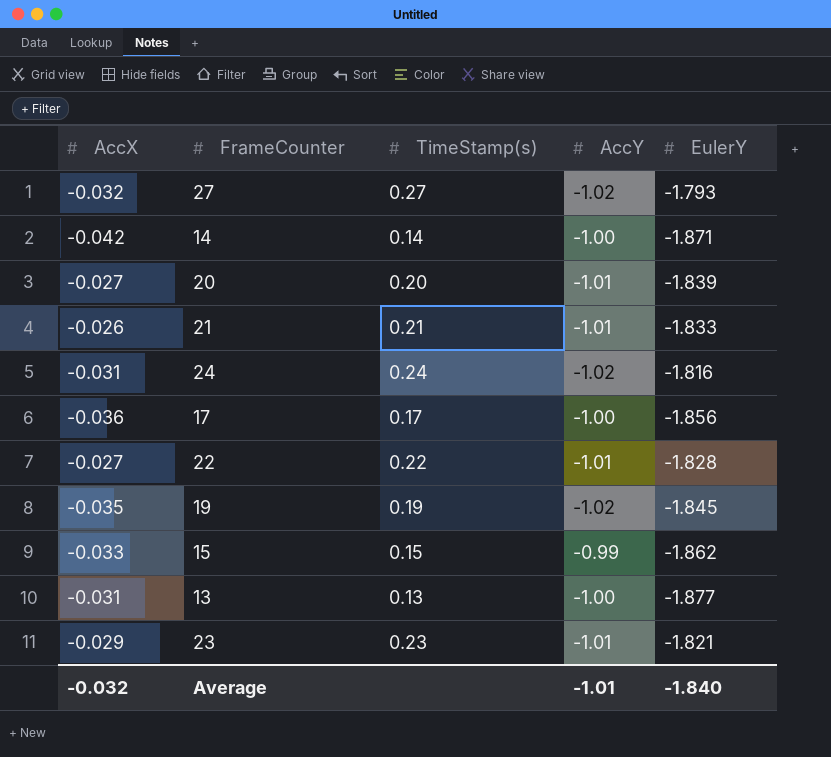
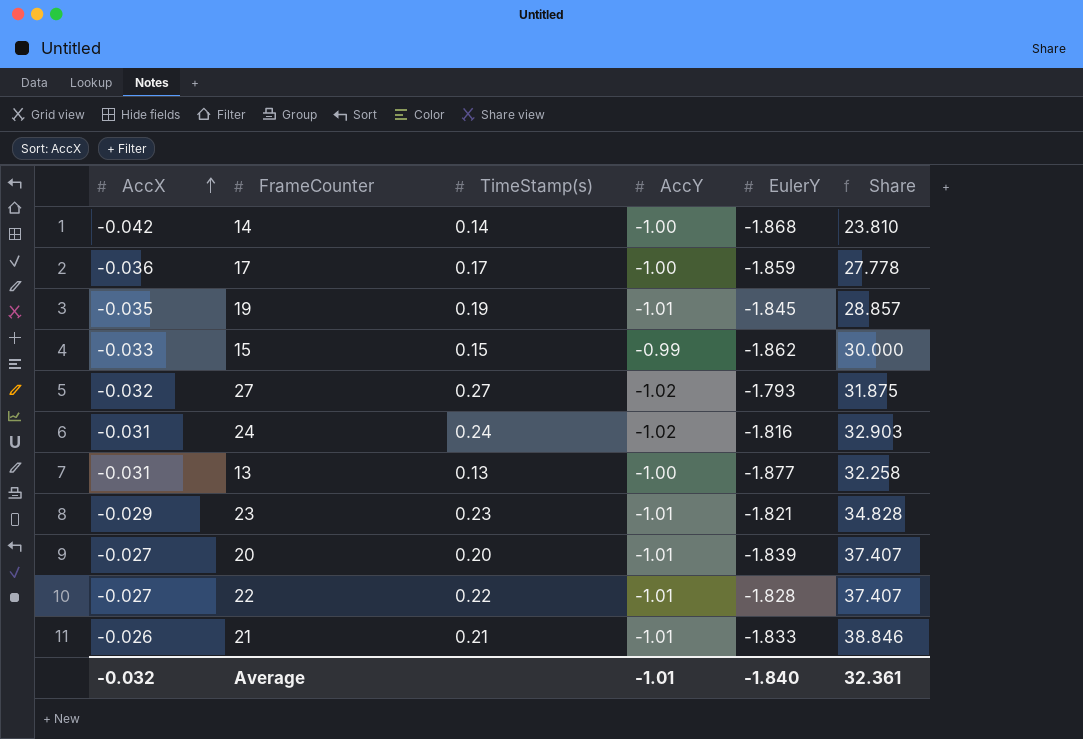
row order: none -> AccX ascending
column Share | formula: none -> [AccY] / [AccX]
14 | EulerY: -1.871 -> -1.868
17 | EulerY: -1.856 -> -1.859
19 | AccY: -1.02 -> -1.01

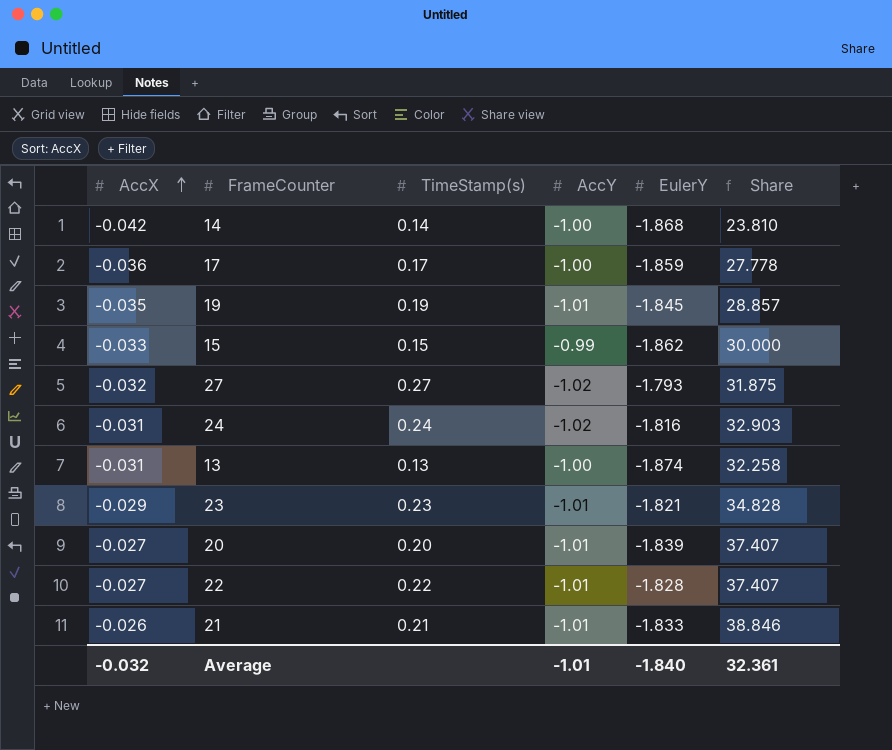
13 | EulerY: -1.877 -> -1.874

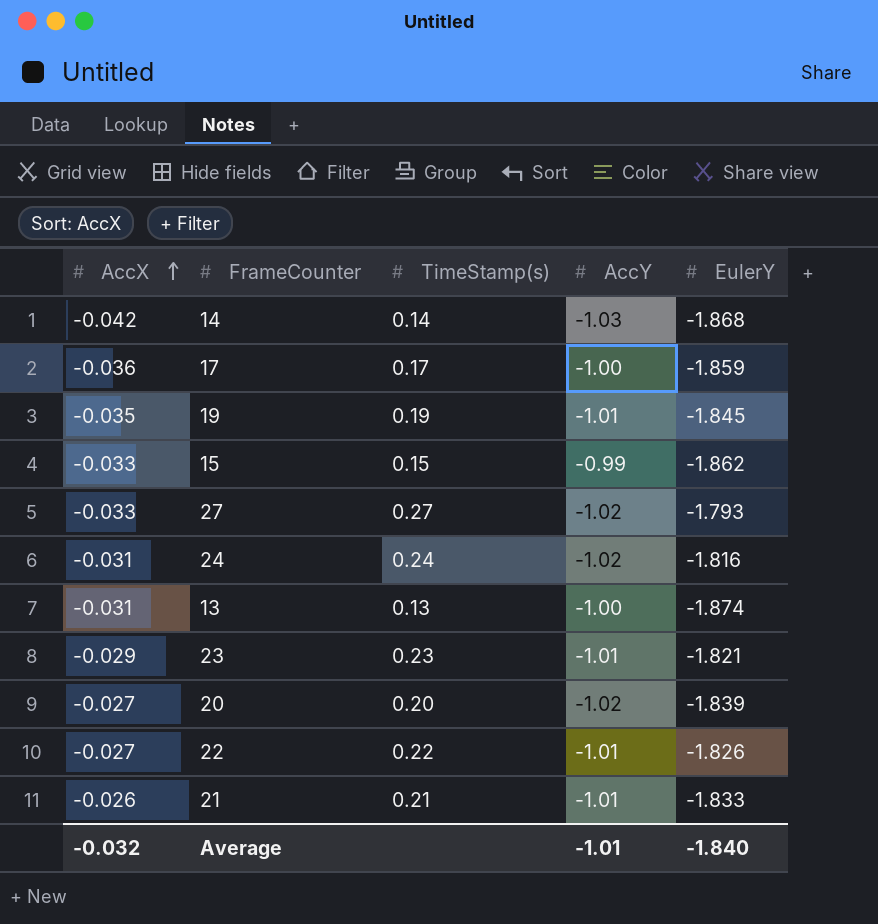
column Share | formula: [AccY] / [AccX] -> none
14 | AccY: -1.00 -> -1.03
27 | AccX: -0.032 -> -0.033
20 | AccY: -1.01 -> -1.02
22 | EulerY: -1.828 -> -1.826

